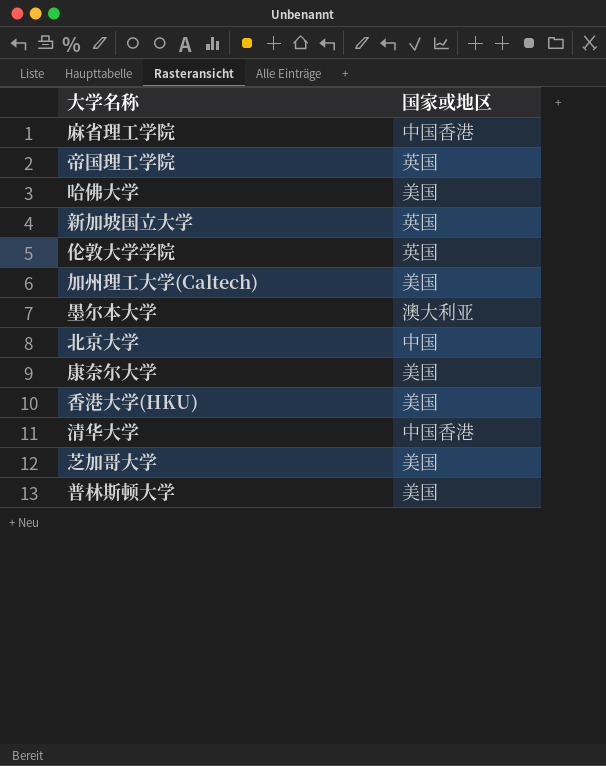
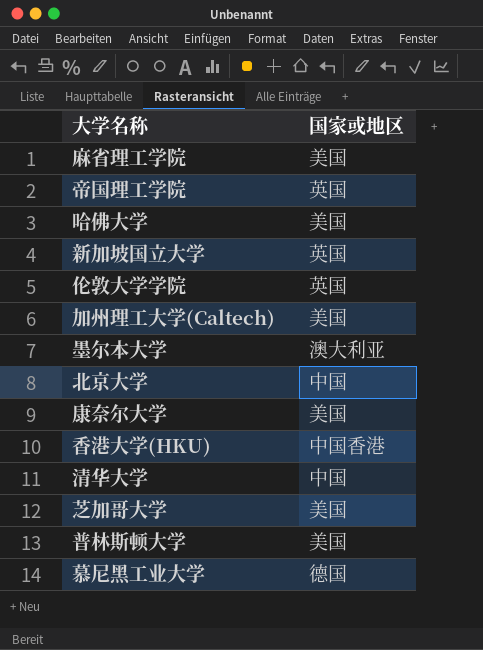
麻省理工学院 | 国家或地区: 中国香港 -> 美国
香港大学(HKU) | 国家或地区: 美国 -> 中国香港
清华大学 | 国家或地区: 中国香港 -> 中国
row 慕尼黑工业大学: none -> 德国

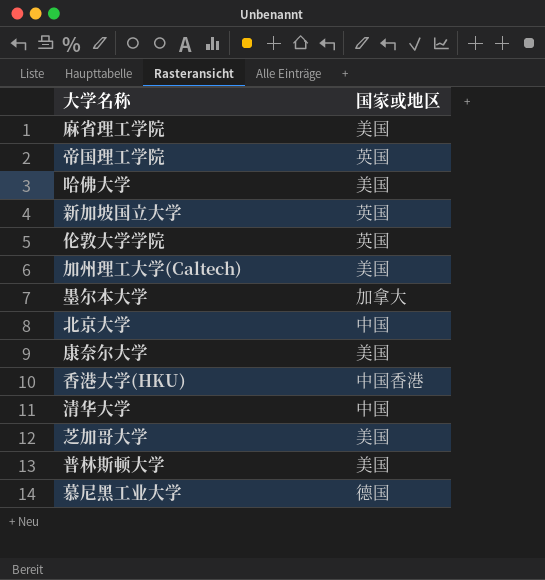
墨尔本大学 | 国家或地区: 澳大利亚 -> 加拿大

